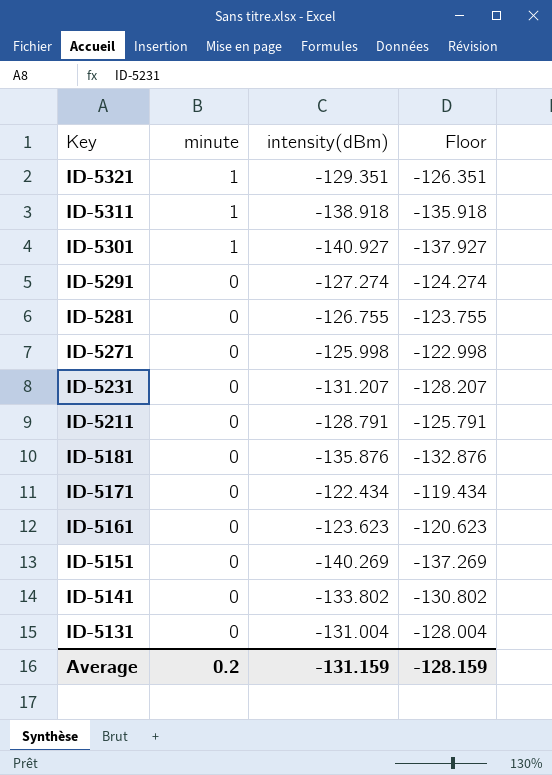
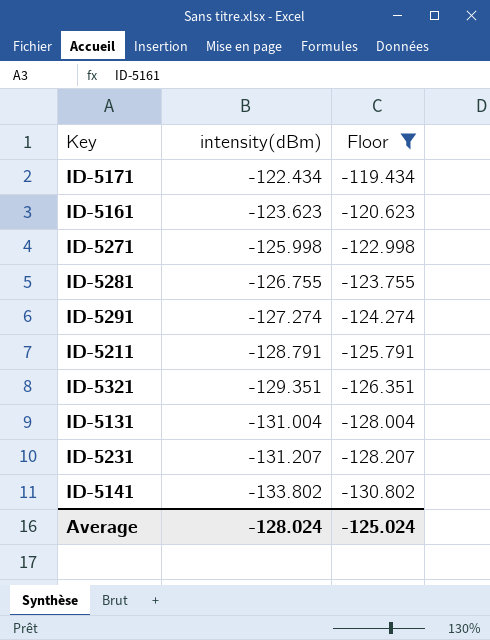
filter: none -> Floor >= -130.802
row order: Key descending -> intensity(dBm) descending
column minute | position: 2 -> none
Average | intensity(dBm): -131.159 -> -128.024
Average | Floor: -128.159 -> -125.024

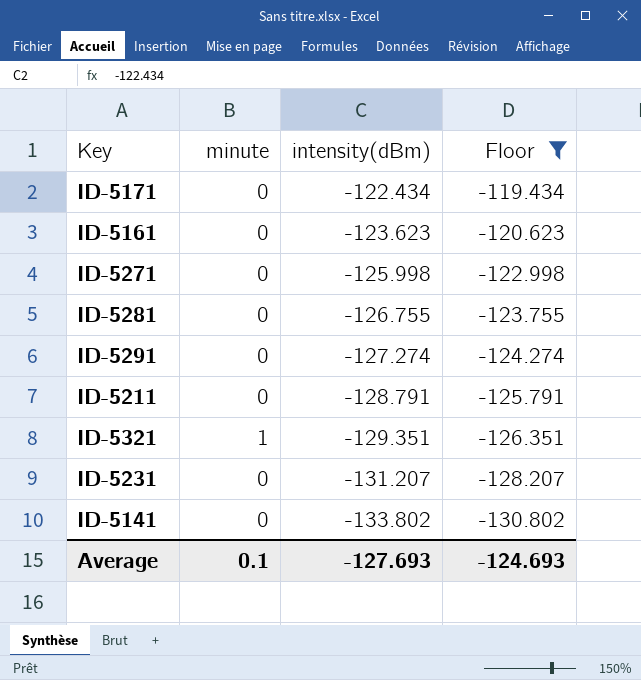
column minute | position: none -> 2
row ID-5131: -131.004 | -128.004 -> none
Average | intensity(dBm): -128.024 -> -127.693
Average | Floor: -125.024 -> -124.693

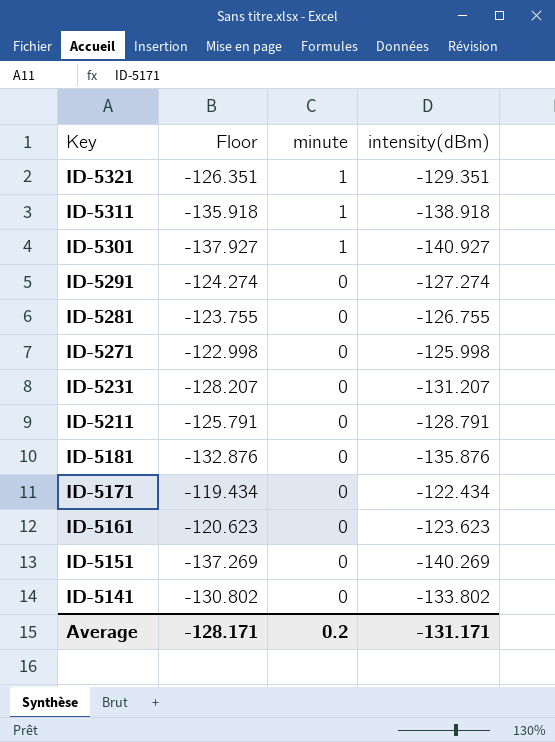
filter: Floor >= -130.802 -> none
row order: intensity(dBm) descending -> Key descending
column Floor | position: 4 -> 2
Average | Floor: -124.693 -> -128.171
Average | minute: 0.1 -> 0.2
Average | intensity(dBm): -127.693 -> -131.171

